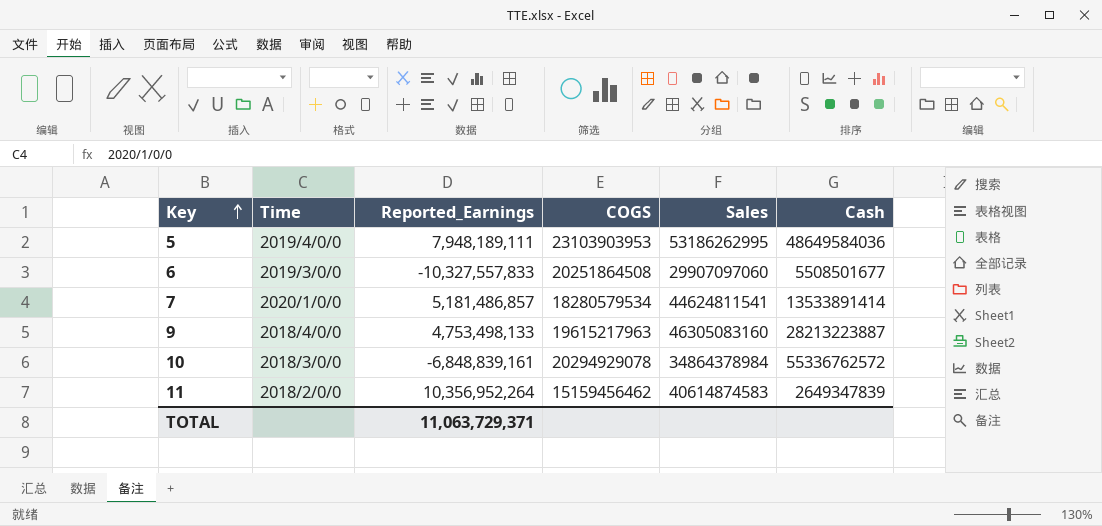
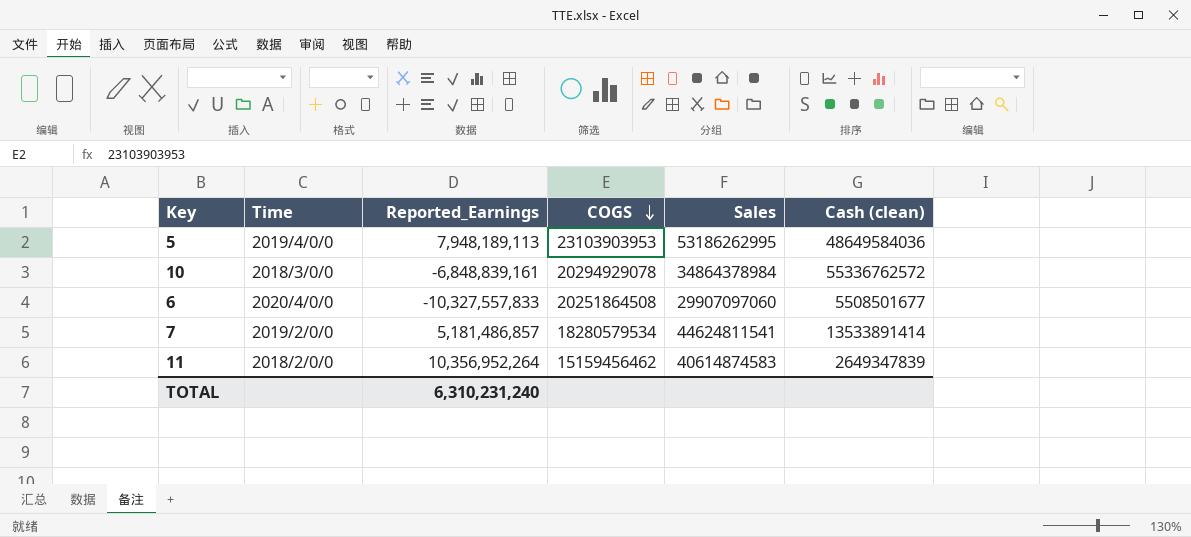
row order: Key ascending -> COGS descending
column name: Cash -> Cash (clean)
row 9: 2018/4/0/0 | 4,753,498,133 | 19615217963 | 46305083160 | 28213223887 -> none
5 | Reported_Earnings: 7,948,189,111 -> 7,948,189,113
6 | Time: 2019/3/0/0 -> 2020/4/0/0
7 | Time: 2020/1/0/0 -> 2019/2/0/0
TOTAL | Reported_Earnings: 11,063,729,371 -> 6,310,231,240

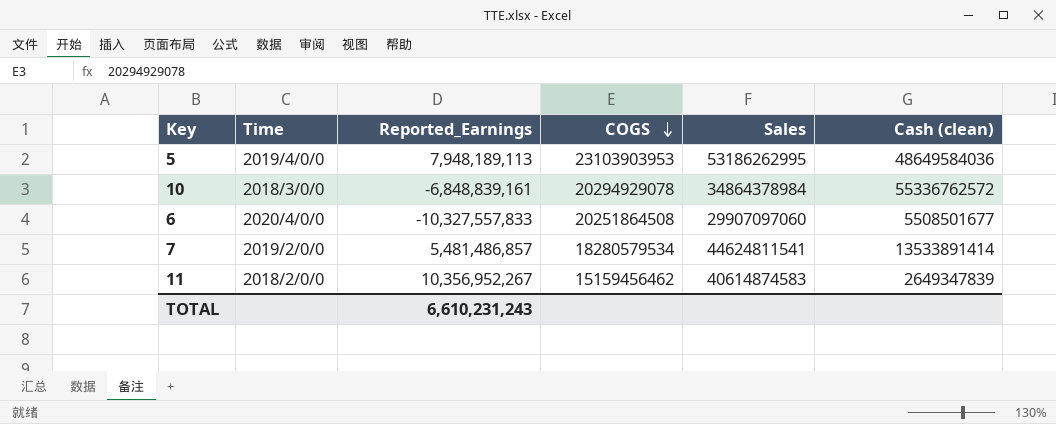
7 | Reported_Earnings: 5,181,486,857 -> 5,481,486,857
11 | Reported_Earnings: 10,356,952,264 -> 10,356,952,267
TOTAL | Reported_Earnings: 6,310,231,240 -> 6,610,231,243

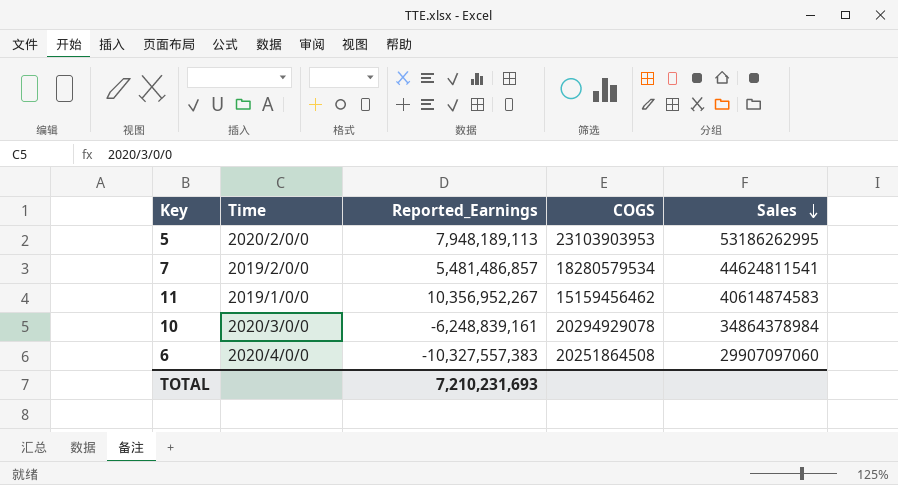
row order: COGS descending -> Sales descending
column Cash (clean) | position: 6 -> none
5 | Time: 2019/4/0/0 -> 2020/2/0/0
11 | Time: 2018/2/0/0 -> 2019/1/0/0
10 | Time: 2018/3/0/0 -> 2020/3/0/0
10 | Reported_Earnings: -6,848,839,161 -> -6,248,839,161
6 | Reported_Earnings: -10,327,557,833 -> -10,327,557,383
TOTAL | Reported_Earnings: 6,610,231,243 -> 7,210,231,693

